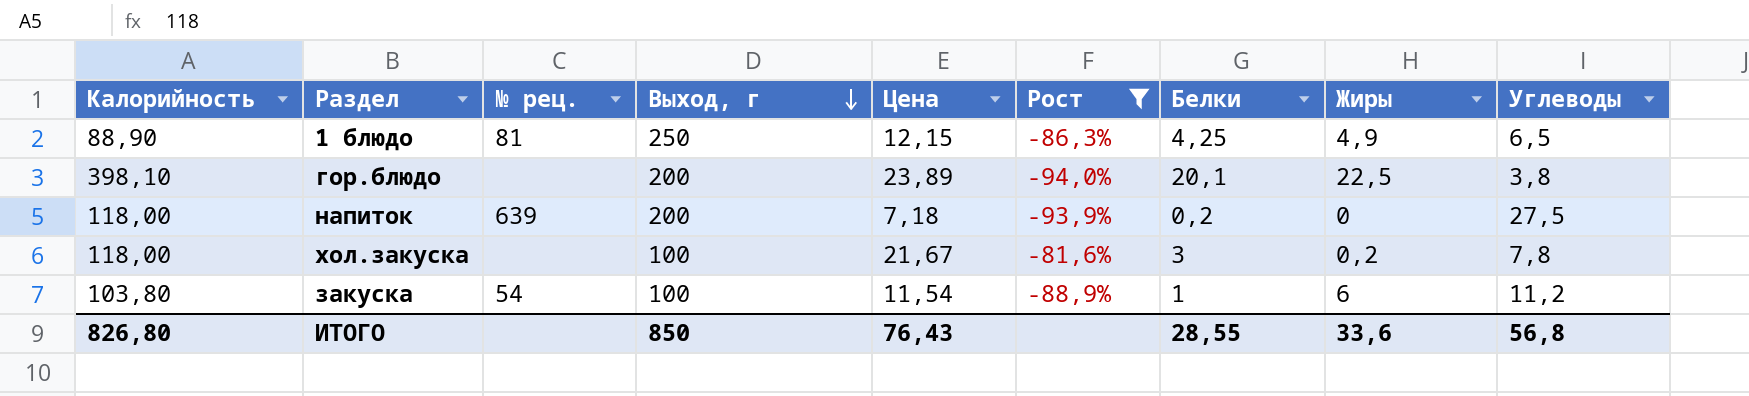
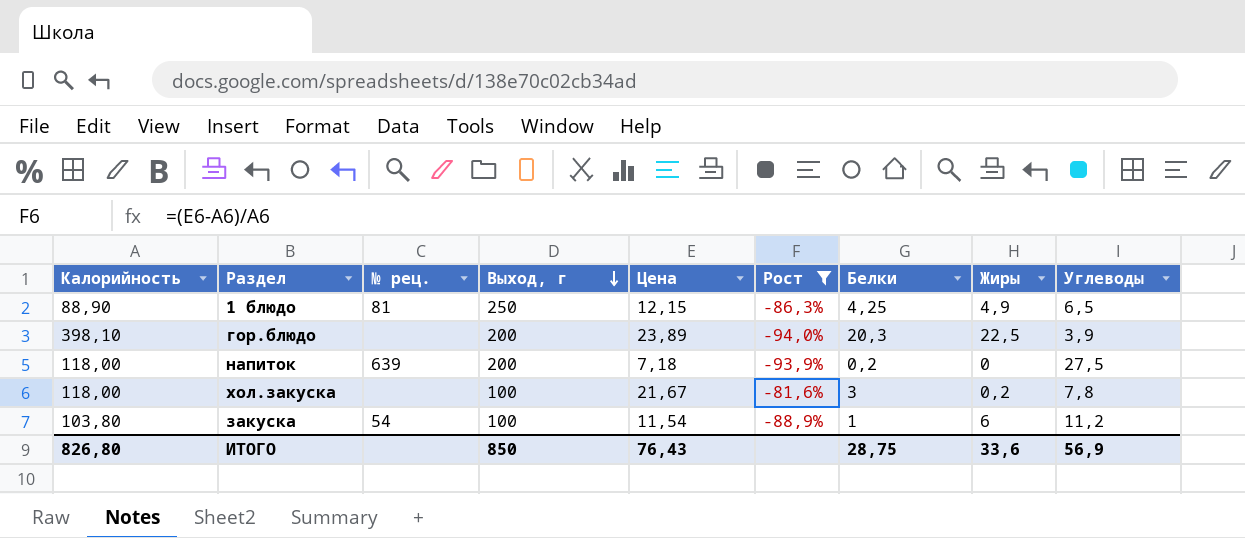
гор.блюдо | Белки: 20,1 -> 20,3
гор.блюдо | Углеводы: 3,8 -> 3,9
ИТОГО | Белки: 28,55 -> 28,75
ИТОГО | Углеводы: 56,8 -> 56,9

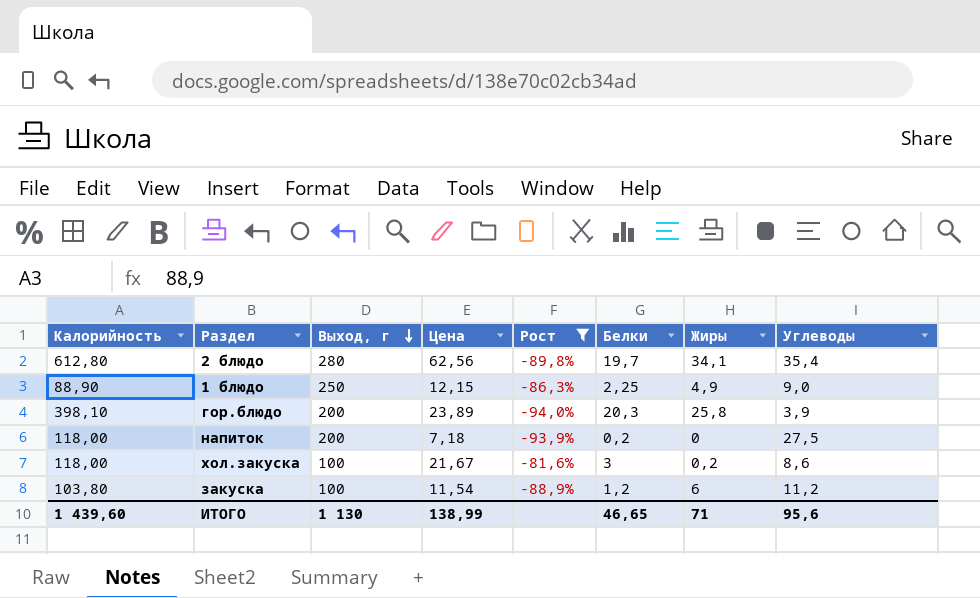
column № рец. | position: 3 -> none
row 2 блюдо: none -> 612,80 | 280 | 62,56 | -89,8% | 19,7 | 34,1 | 35,4
1 блюдо | Белки: 4,25 -> 2,25
1 блюдо | Углеводы: 6,5 -> 9,0
гор.блюдо | Жиры: 22,5 -> 25,8
хол.закуска | Углеводы: 7,8 -> 8,6
закуска | Белки: 1 -> 1,2
ИТОГО | Калорийность: 826,80 -> 1 439,60
ИТОГО | Выход, г: 850 -> 1 130
ИТОГО | Цена: 76,43 -> 138,99
ИТОГО | Белки: 28,75 -> 46,65
ИТОГО | Жиры: 33,6 -> 71
ИТОГО | Углеводы: 56,9 -> 95,6

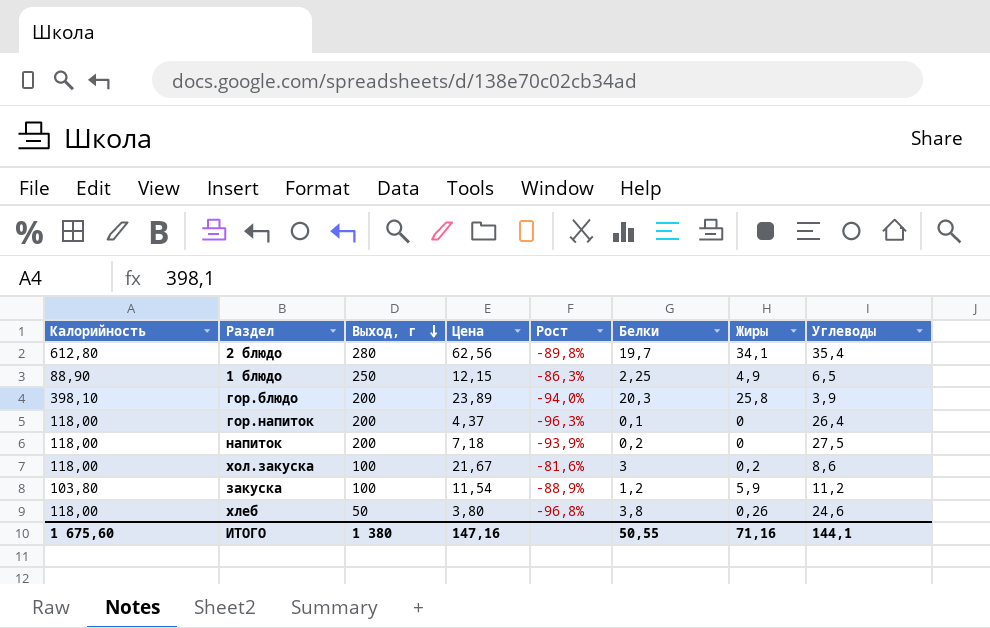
filter: Рост >= -94,0% -> none
1 блюдо | Углеводы: 9,0 -> 6,5
закуска | Жиры: 6 -> 5,9
ИТОГО | Калорийность: 1 439,60 -> 1 675,60
ИТОГО | Выход, г: 1 130 -> 1 380
ИТОГО | Цена: 138,99 -> 147,16
ИТОГО | Белки: 46,65 -> 50,55
ИТОГО | Жиры: 71 -> 71,16
ИТОГО | Углеводы: 95,6 -> 144,1

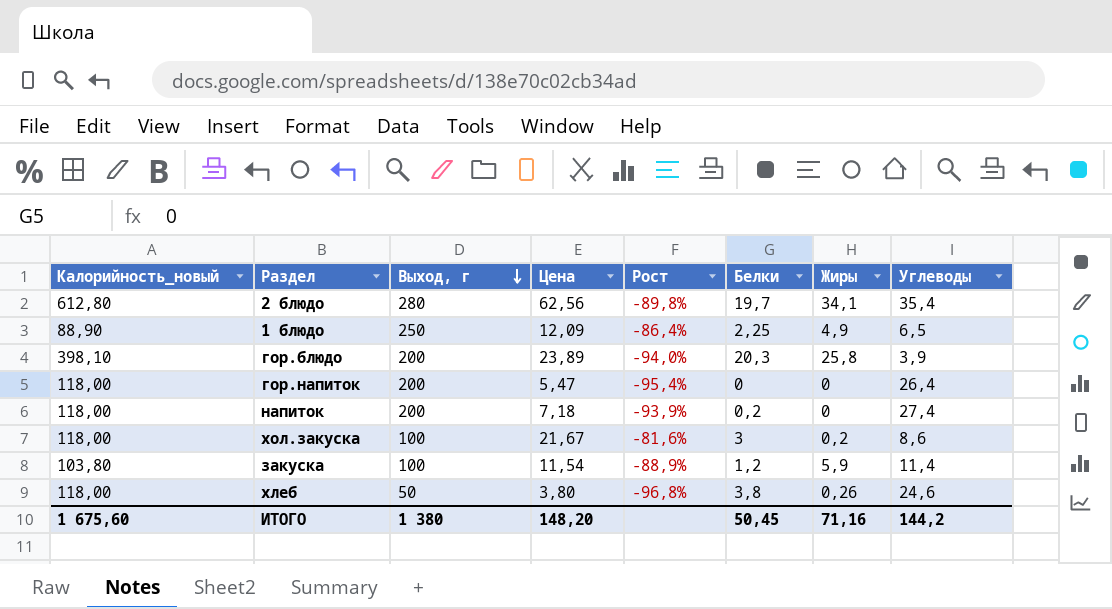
column name: Калорийность -> Калорийность_новый
1 блюдо | Цена: 12,15 -> 12,09
1 блюдо | Рост: -86,3% -> -86,4%
гор.напиток | Цена: 4,37 -> 5,47
гор.напиток | Рост: -96,3% -> -95,4%
гор.напиток | Белки: 0,1 -> 0
напиток | Углеводы: 27,5 -> 27,4
закуска | Углеводы: 11,2 -> 11,4
ИТОГО | Цена: 147,16 -> 148,20
ИТОГО | Белки: 50,55 -> 50,45
ИТОГО | Углеводы: 144,1 -> 144,2

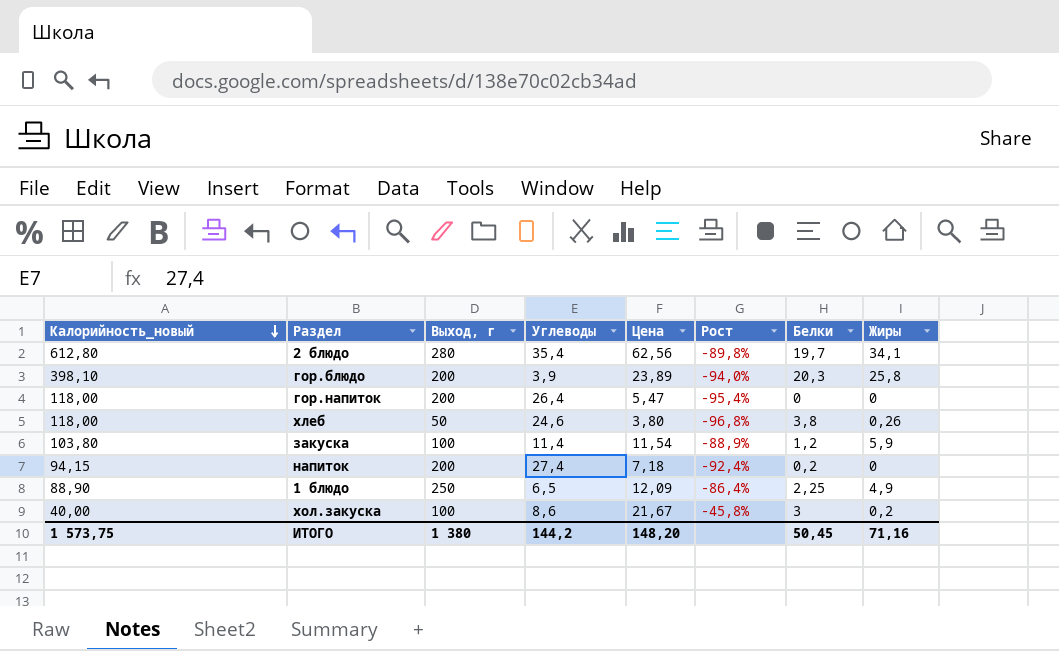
row order: Выход, г descending -> Калорийность_новый descending
column Углеводы | position: 8 -> 4
напиток | Калорийность_новый: 118,00 -> 94,15
напиток | Рост: -93,9% -> -92,4%
хол.закуска | Калорийность_новый: 118,00 -> 40,00
хол.закуска | Рост: -81,6% -> -45,8%
ИТОГО | Калорийность_новый: 1 675,60 -> 1 573,75

